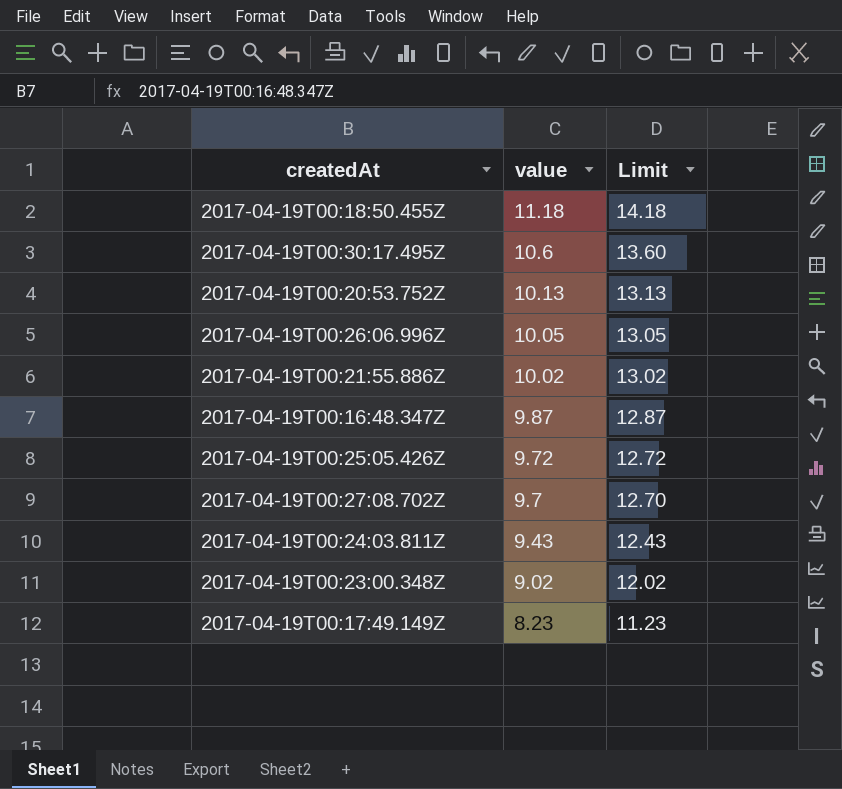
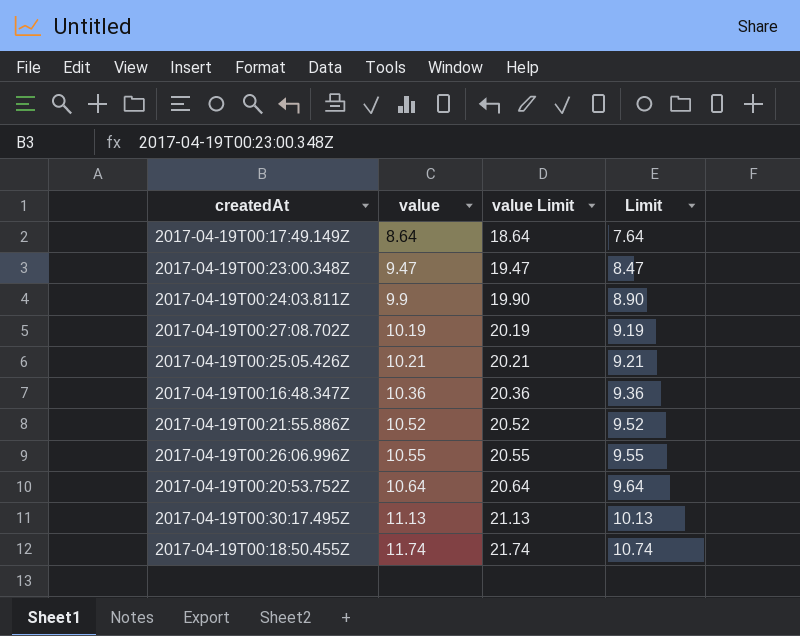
row order: value descending -> value ascending
column value Limit | formula: none -> [value] + 10
column Limit | formula: [value] + 3 -> [value] - 1
2017-04-19T00:17:49.149Z | value: 8.23 -> 8.64
2017-04-19T00:23:00.348Z | value: 9.02 -> 9.47
2017-04-19T00:24:03.811Z | value: 9.43 -> 9.9
2017-04-19T00:27:08.702Z | value: 9.7 -> 10.19
2017-04-19T00:25:05.426Z | value: 9.72 -> 10.21
2017-04-19T00:16:48.347Z | value: 9.87 -> 10.36
2017-04-19T00:21:55.886Z | value: 10.02 -> 10.52
2017-04-19T00:26:06.996Z | value: 10.05 -> 10.55
2017-04-19T00:20:53.752Z | value: 10.13 -> 10.64
2017-04-19T00:30:17.495Z | value: 10.6 -> 11.13
2017-04-19T00:18:50.455Z | value: 11.18 -> 11.74

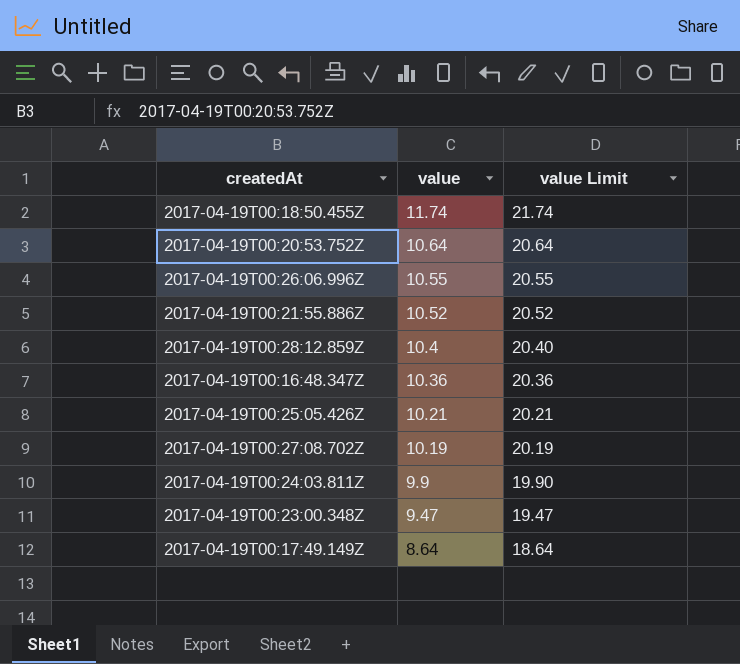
row order: value ascending -> value descending
column Limit | formula: [value] - 1 -> none
row 2017-04-19T00:30:17.495Z: 11.13 | 21.13 | 10.13 -> none
row 2017-04-19T00:28:12.859Z: none -> 10.4 | 20.40

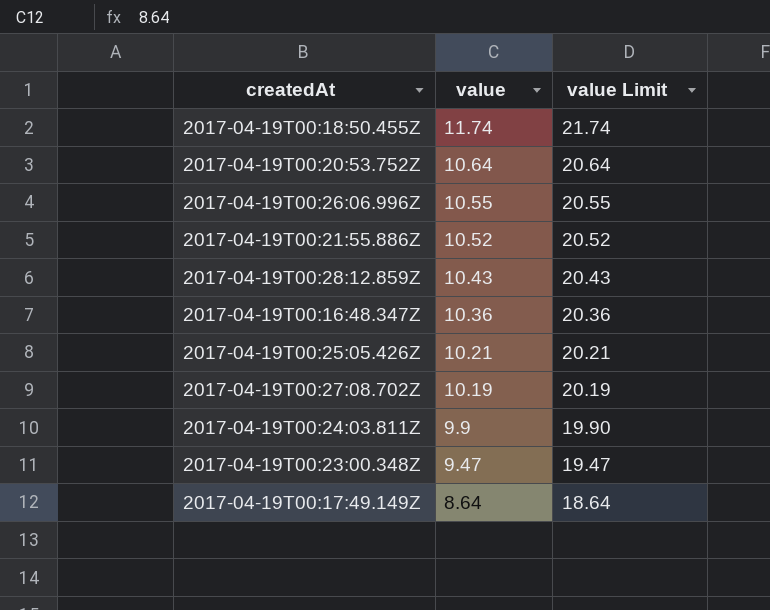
2017-04-19T00:28:12.859Z | value: 10.4 -> 10.43
2017-04-19T00:28:12.859Z | value Limit: 20.40 -> 20.43

